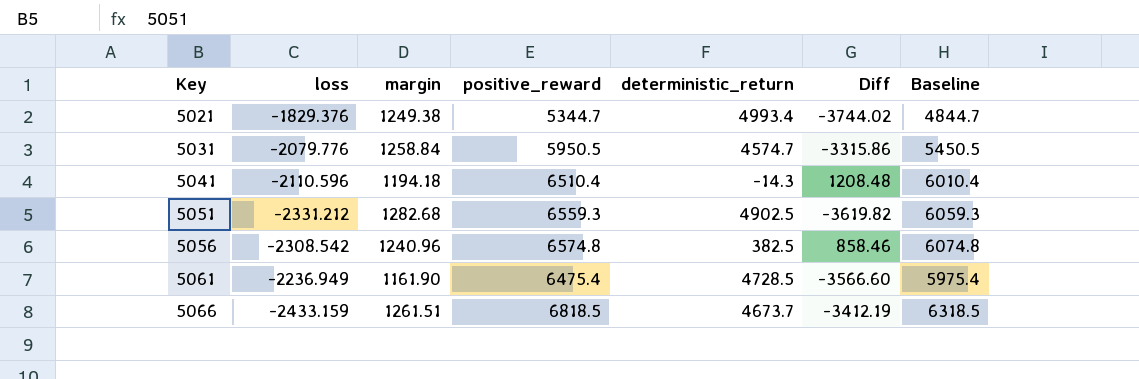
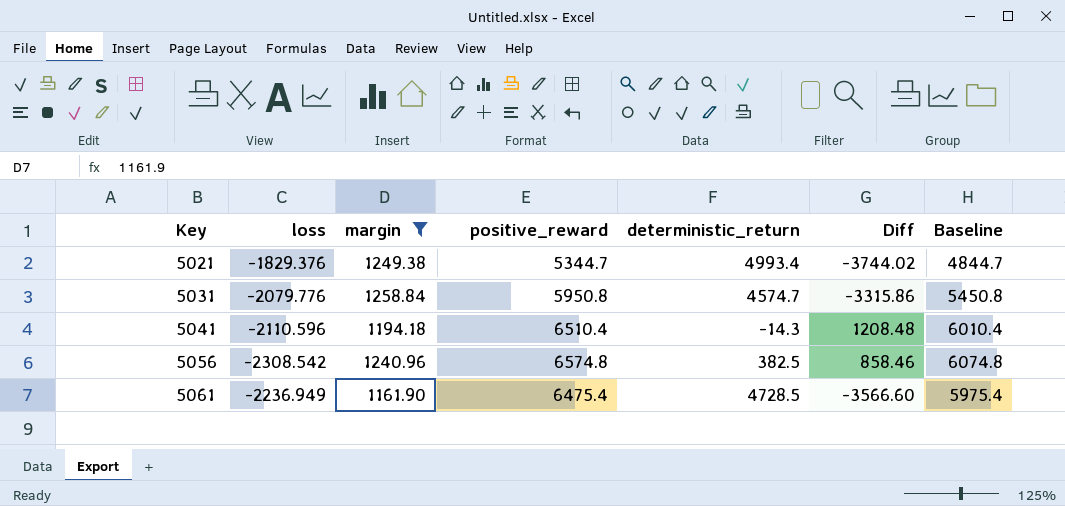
filter: none -> margin <= 1258.84
5031 | positive_reward: 5950.5 -> 5950.8
5031 | Baseline: 5450.5 -> 5450.8

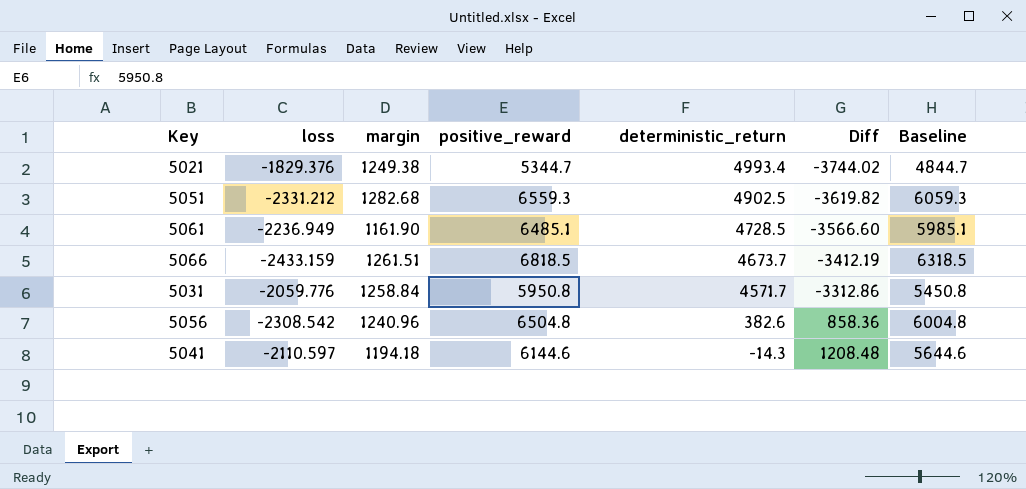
filter: margin <= 1258.84 -> none
row order: Key ascending -> deterministic_return descending
5061 | positive_reward: 6475.4 -> 6485.1
5061 | Baseline: 5975.4 -> 5985.1
5031 | loss: -2079.776 -> -2059.776
5031 | deterministic_return: 4574.7 -> 4571.7
5031 | Diff: -3315.86 -> -3312.86
5056 | positive_reward: 6574.8 -> 6504.8
5056 | deterministic_return: 382.5 -> 382.6
5056 | Diff: 858.46 -> 858.36
5056 | Baseline: 6074.8 -> 6004.8
5041 | loss: -2110.596 -> -2110.597
5041 | positive_reward: 6510.4 -> 6144.6
5041 | Baseline: 6010.4 -> 5644.6

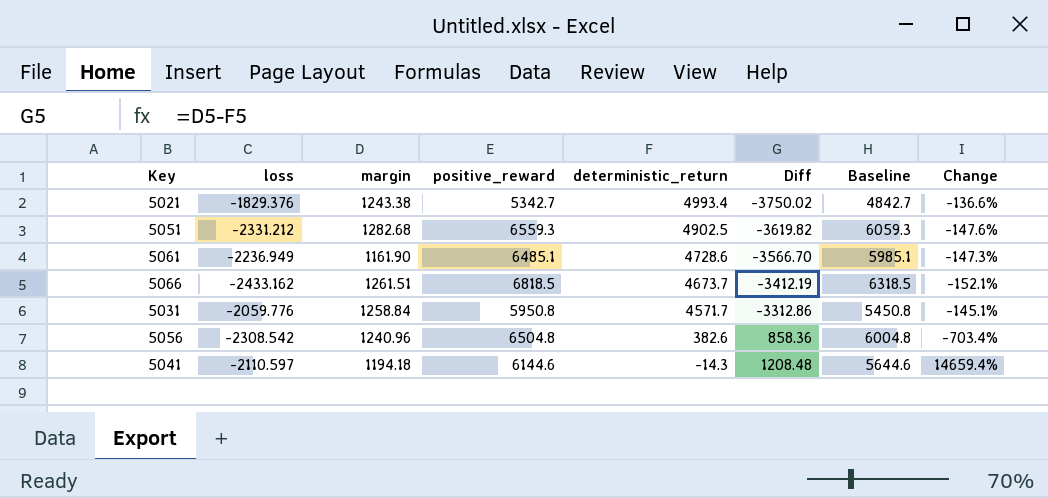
column Change | formula: none -> ([loss] - [deterministic_return]) / [deterministic_return]
5021 | margin: 1249.38 -> 1243.38
5021 | positive_reward: 5344.7 -> 5342.7
5021 | Diff: -3744.02 -> -3750.02
5021 | Baseline: 4844.7 -> 4842.7
5061 | deterministic_return: 4728.5 -> 4728.6
5061 | Diff: -3566.60 -> -3566.70
5066 | loss: -2433.159 -> -2433.162

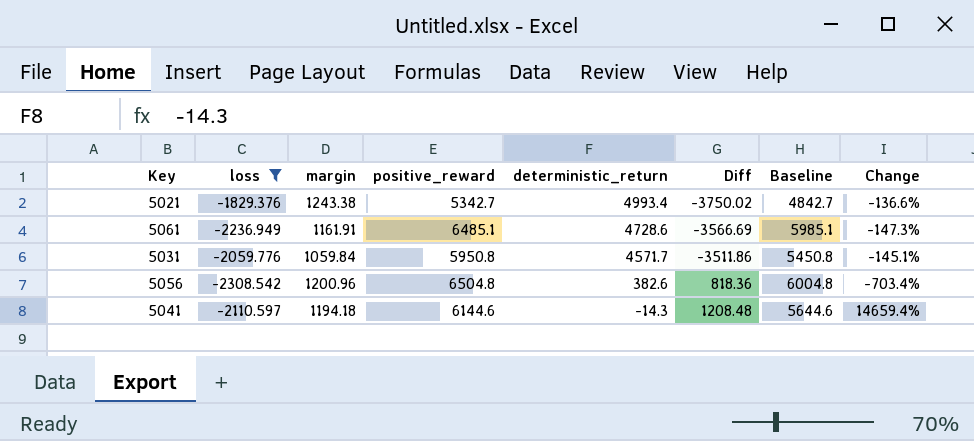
filter: none -> loss >= -2308.542
5061 | margin: 1161.90 -> 1161.91
5061 | Diff: -3566.70 -> -3566.69
5031 | margin: 1258.84 -> 1059.84
5031 | Diff: -3312.86 -> -3511.86
5056 | margin: 1240.96 -> 1200.96
5056 | Diff: 858.36 -> 818.36

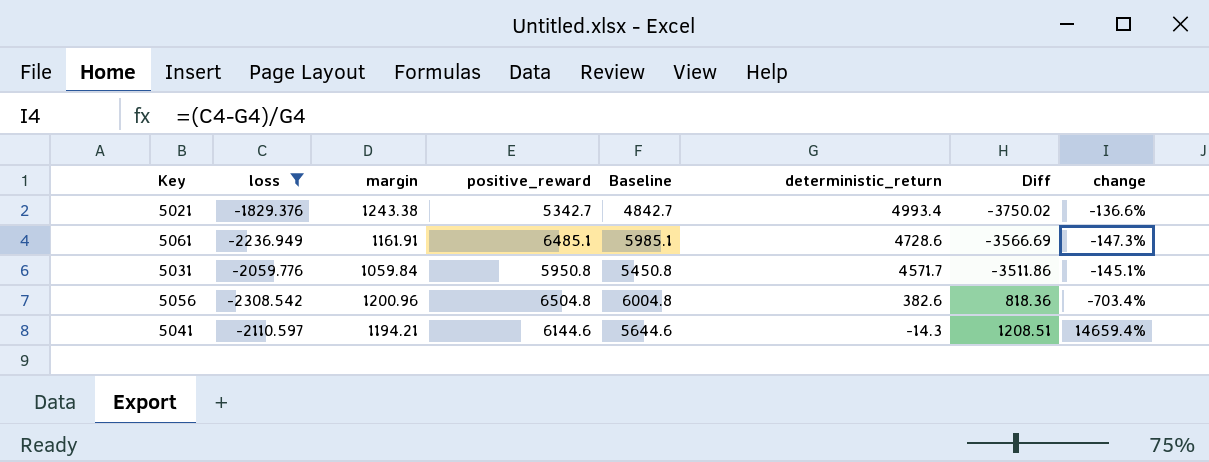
column Baseline | position: 7 -> 5
column name: Change -> change
5041 | margin: 1194.18 -> 1194.21
5041 | Diff: 1208.48 -> 1208.51

